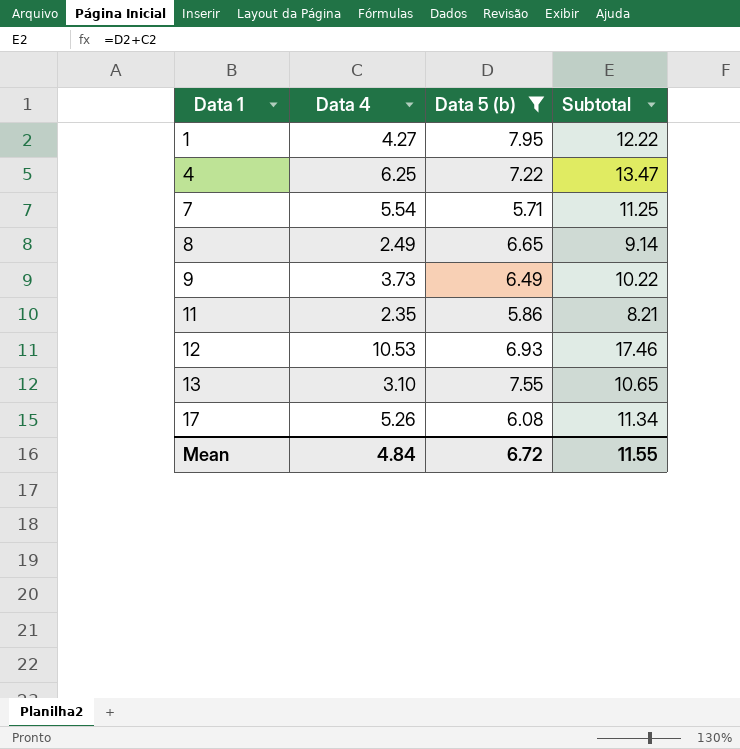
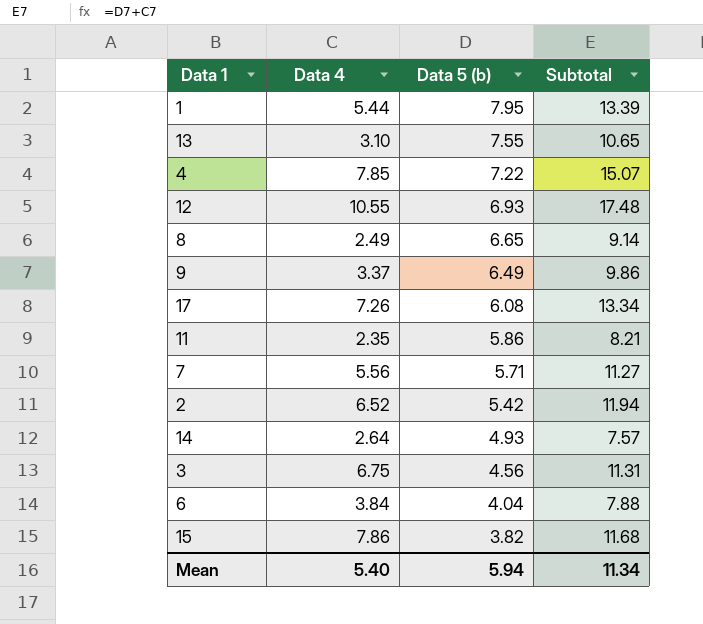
filter: Data 5 (b) >= 5.71 -> none
row order: Data 1 ascending -> Data 5 (b) descending
1 | Data 4: 4.27 -> 5.44
1 | Subtotal: 12.22 -> 13.39
4 | Data 4: 6.25 -> 7.85
4 | Subtotal: 13.47 -> 15.07
12 | Data 4: 10.53 -> 10.55
12 | Subtotal: 17.46 -> 17.48
9 | Data 4: 3.73 -> 3.37
9 | Subtotal: 10.22 -> 9.86
17 | Data 4: 5.26 -> 7.26
17 | Subtotal: 11.34 -> 13.34
7 | Data 4: 5.54 -> 5.56
7 | Subtotal: 11.25 -> 11.27
Mean | Data 4: 4.84 -> 5.40
Mean | Data 5 (b): 6.72 -> 5.94
Mean | Subtotal: 11.55 -> 11.34

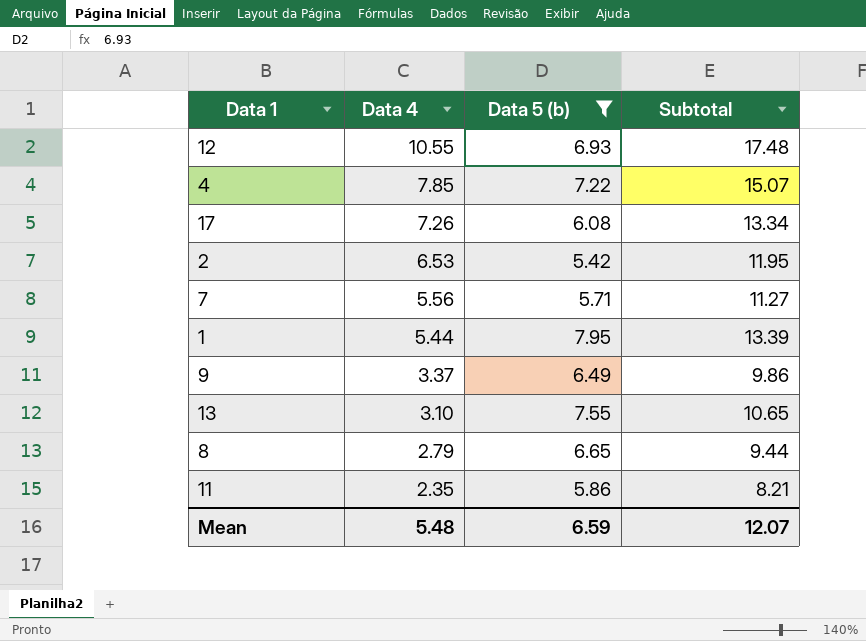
filter: none -> Data 5 (b) >= 5.42
row order: Data 5 (b) descending -> Data 4 descending
2 | Data 4: 6.52 -> 6.53
2 | Subtotal: 11.94 -> 11.95
8 | Data 4: 2.49 -> 2.79
8 | Subtotal: 9.14 -> 9.44
Mean | Data 4: 5.40 -> 5.48
Mean | Data 5 (b): 5.94 -> 6.59
Mean | Subtotal: 11.34 -> 12.07

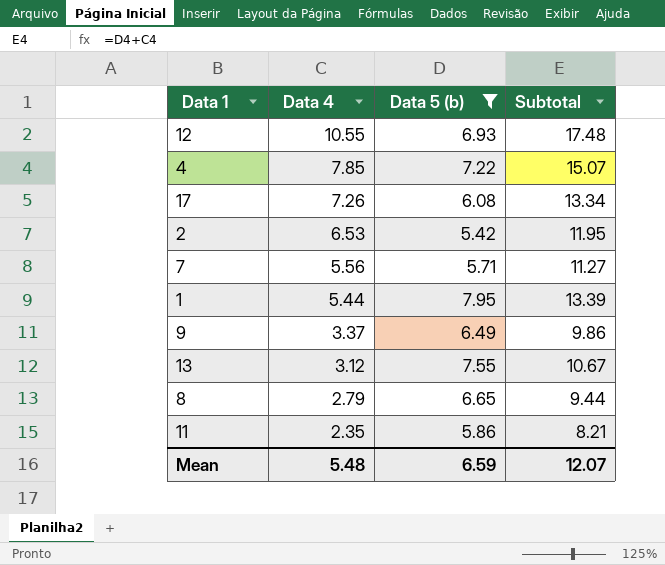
13 | Data 4: 3.10 -> 3.12
13 | Subtotal: 10.65 -> 10.67

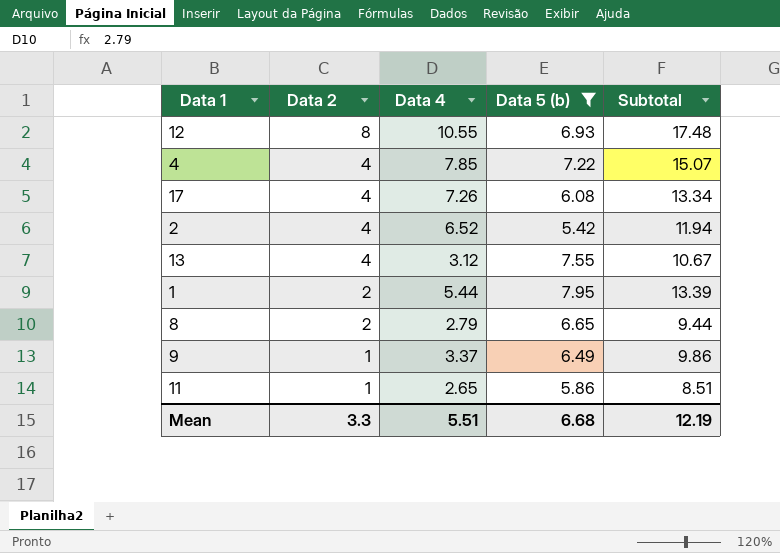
row order: Data 4 descending -> Data 2 descending
column Data 2 | position: none -> 2
row 7: 5.56 | 5.71 | 11.27 -> none
2 | Data 4: 6.53 -> 6.52
2 | Subtotal: 11.95 -> 11.94
11 | Data 4: 2.35 -> 2.65
11 | Subtotal: 8.21 -> 8.51
Mean | Data 4: 5.48 -> 5.51
Mean | Data 5 (b): 6.59 -> 6.68
Mean | Subtotal: 12.07 -> 12.19

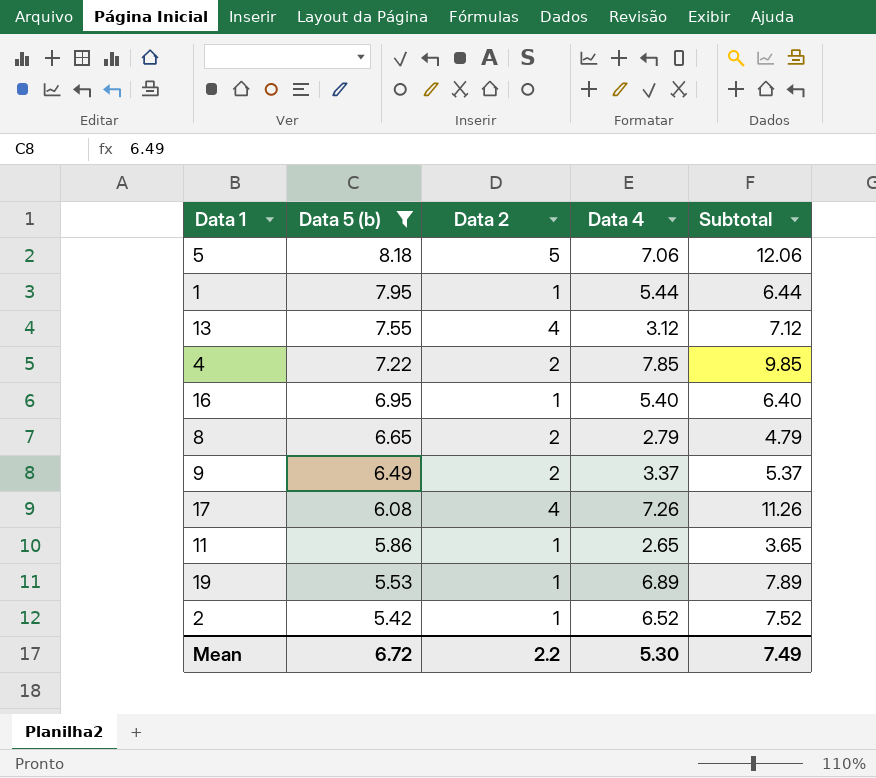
row order: Data 2 descending -> Data 5 (b) descending
column Data 5 (b) | position: 4 -> 2
column Subtotal | formula: [Data 4] + [Data 5 (b)] -> [Data 2] + [Data 4]
row 12: 8 | 10.55 | 6.93 | 17.48 -> none
row 5: none -> 8.18 | 5 | 7.06 | 12.06
1 | Data 2: 2 -> 1
4 | Data 2: 4 -> 2
row 16: none -> 6.95 | 1 | 5.40 | 6.40
9 | Data 2: 1 -> 2
row 19: none -> 5.53 | 1 | 6.89 | 7.89
2 | Data 2: 4 -> 1
Mean | Data 5 (b): 6.68 -> 6.72
Mean | Data 2: 3.3 -> 2.2
Mean | Data 4: 5.51 -> 5.30
Mean | Subtotal: 12.19 -> 7.49

